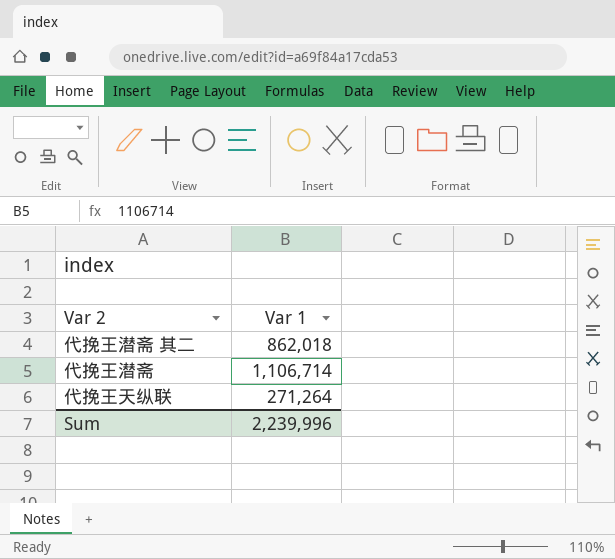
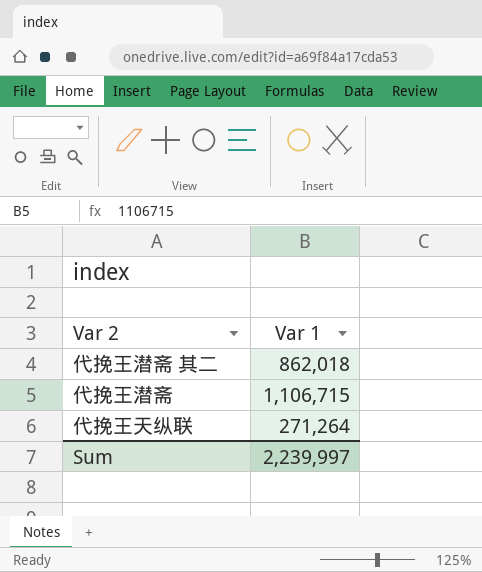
代挽王潜斋 | Var 1: 1,106,714 -> 1,106,715
Sum | Var 1: 2,239,996 -> 2,239,997

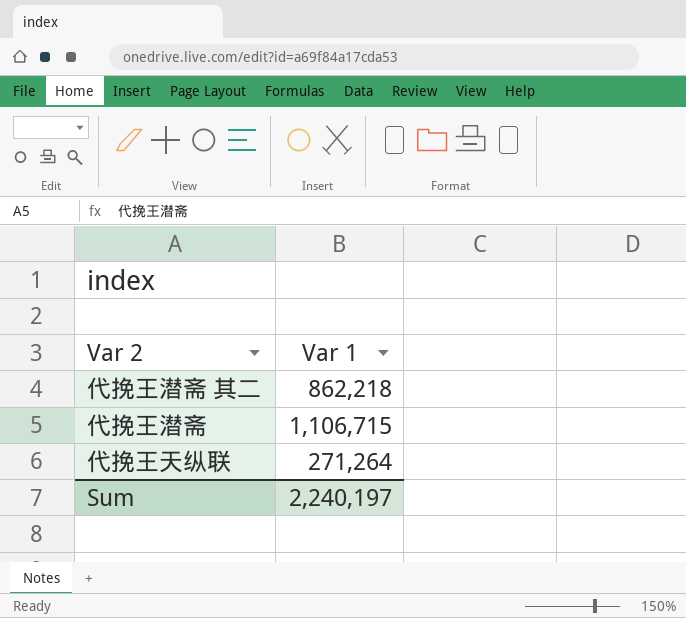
代挽王潜斋 其二 | Var 1: 862,018 -> 862,218
Sum | Var 1: 2,239,997 -> 2,240,197

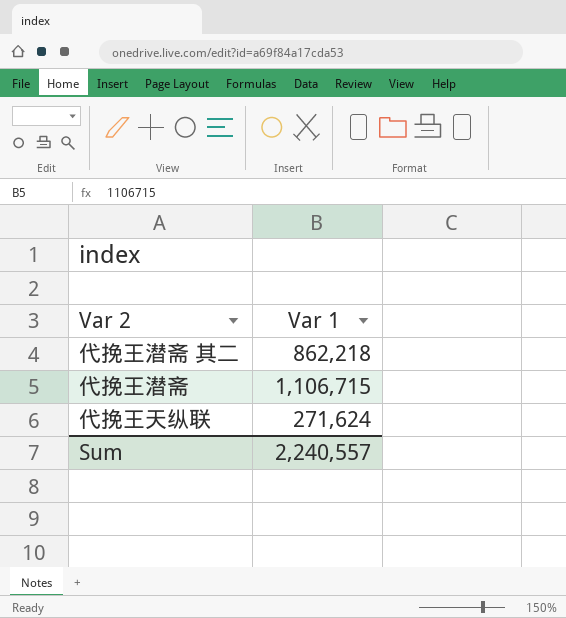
代挽王天纵联 | Var 1: 271,264 -> 271,624
Sum | Var 1: 2,240,197 -> 2,240,557

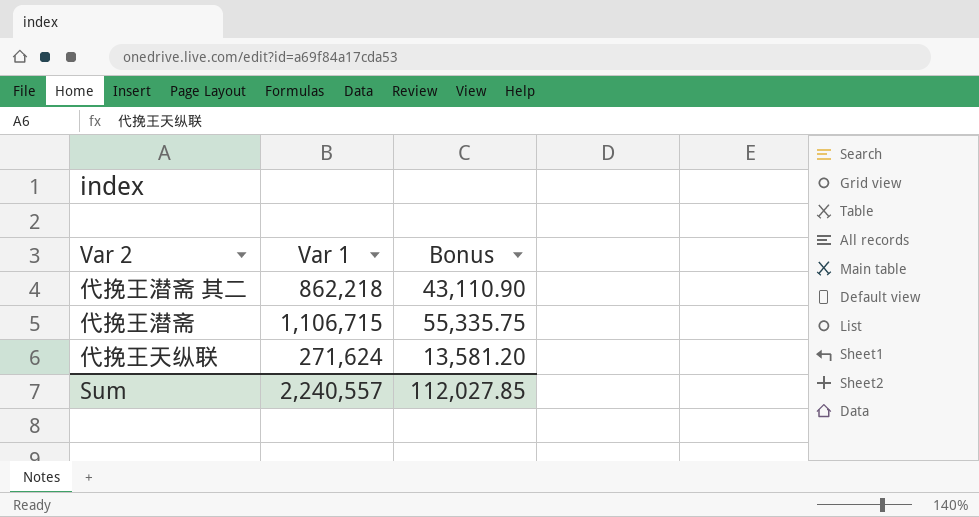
column Bonus | formula: none -> [Var 1] * 0.05

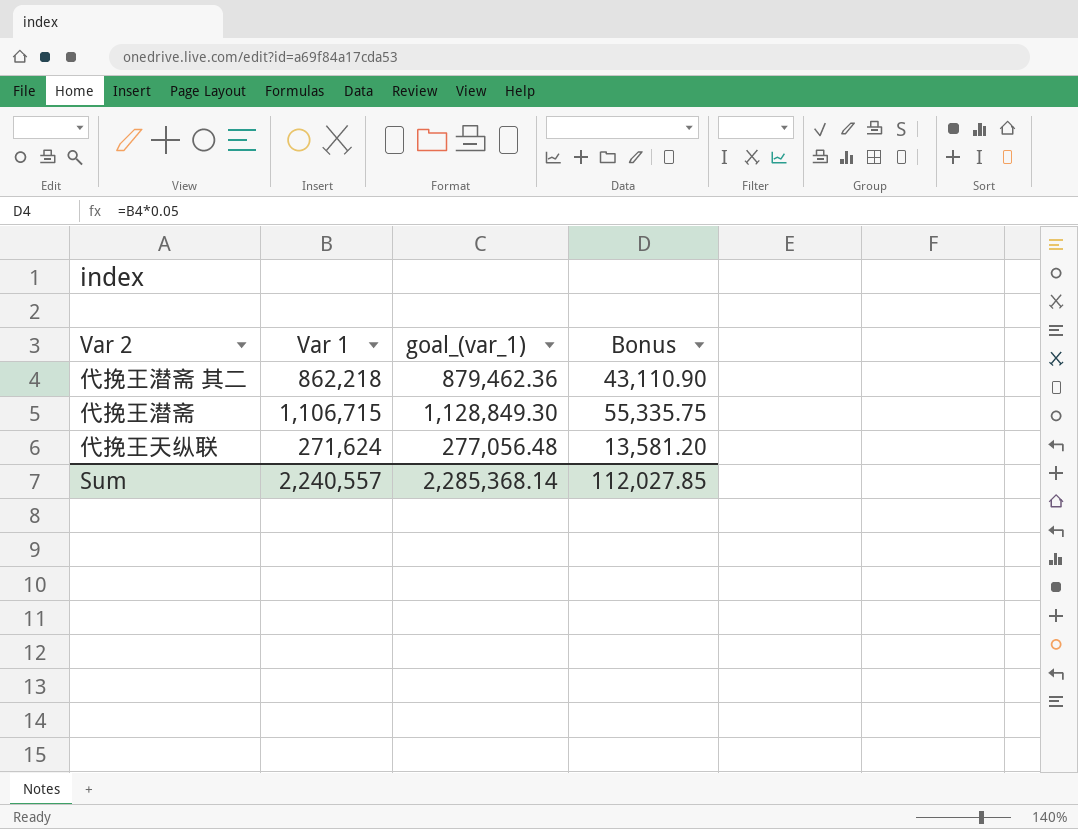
column goal_(var_1) | formula: none -> [Var 1] * 1.02

